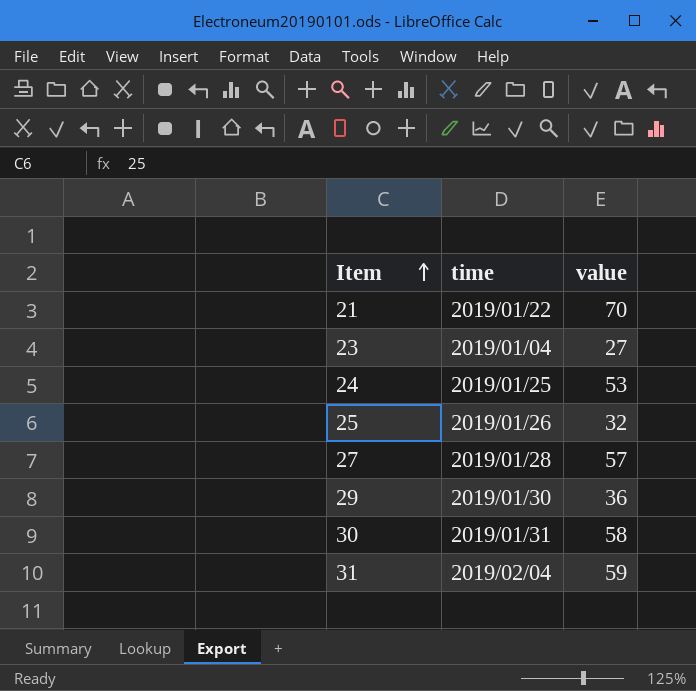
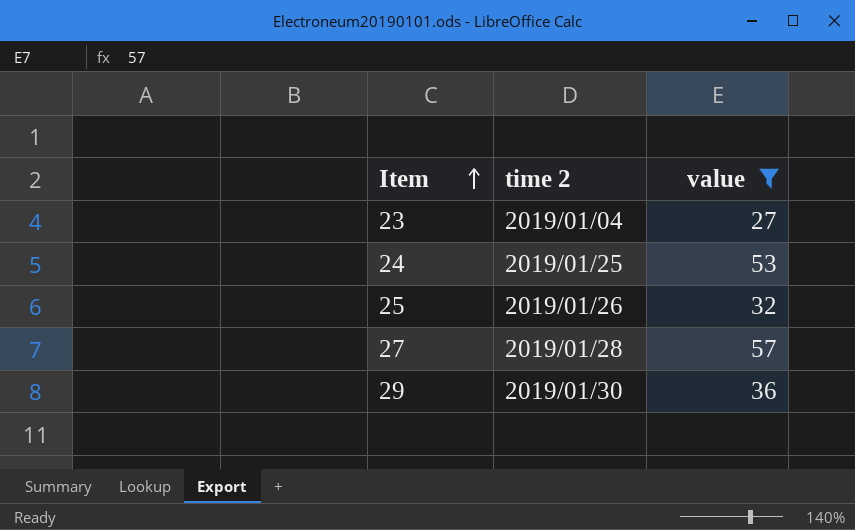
filter: none -> value <= 57
column name: time -> time 2

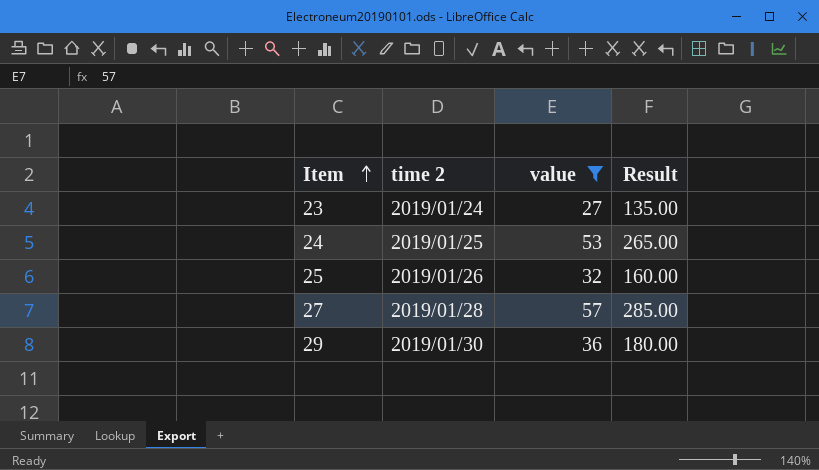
column Result | formula: none -> [value] * 5
23 | time 2: 2019/01/04 -> 2019/01/24

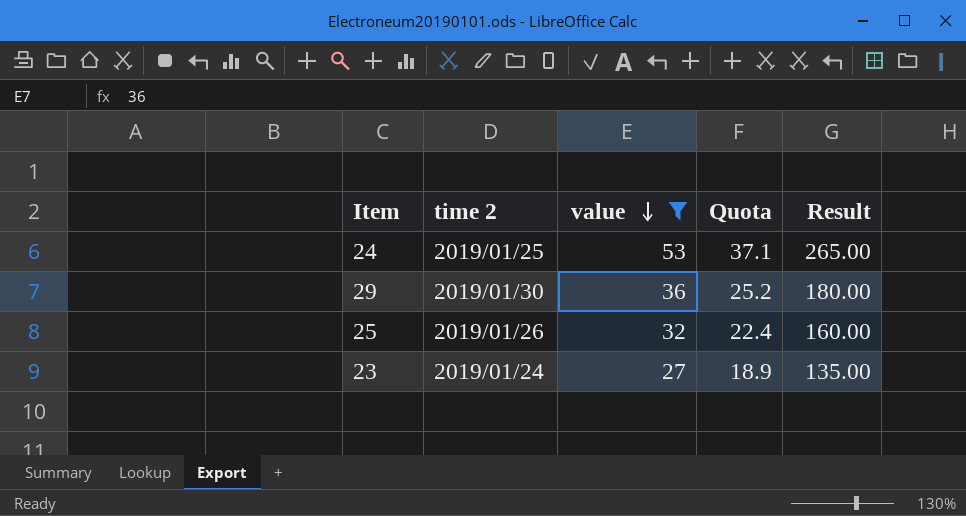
row order: Item ascending -> value descending
column Quota | formula: none -> [value] * 0.7
row 27: 2019/01/28 | 57 | 285.00 -> none

